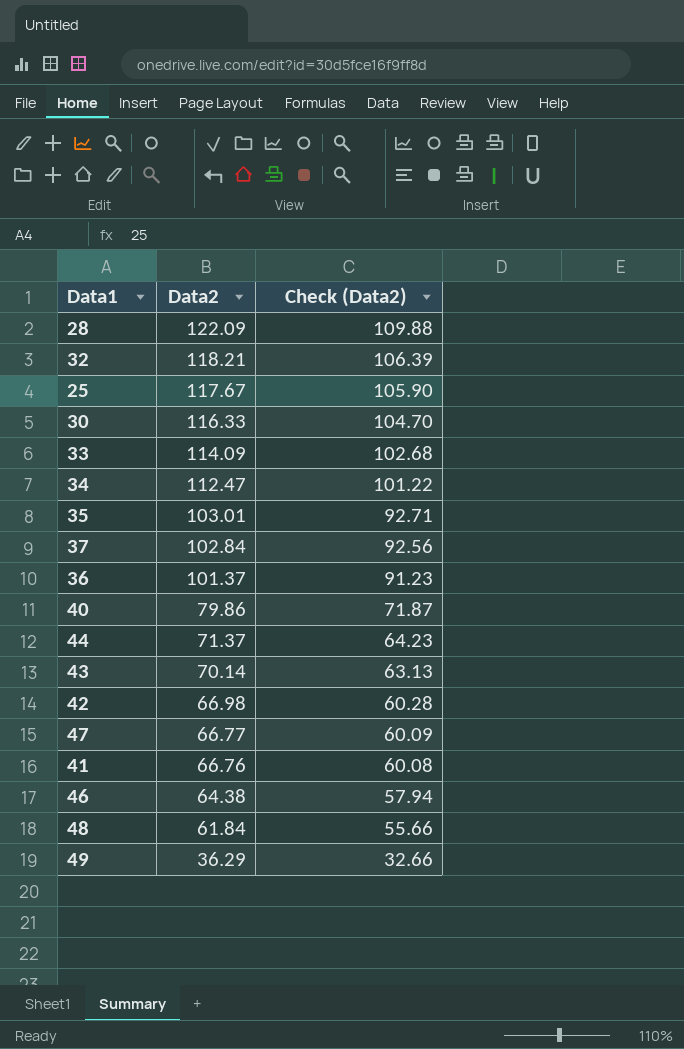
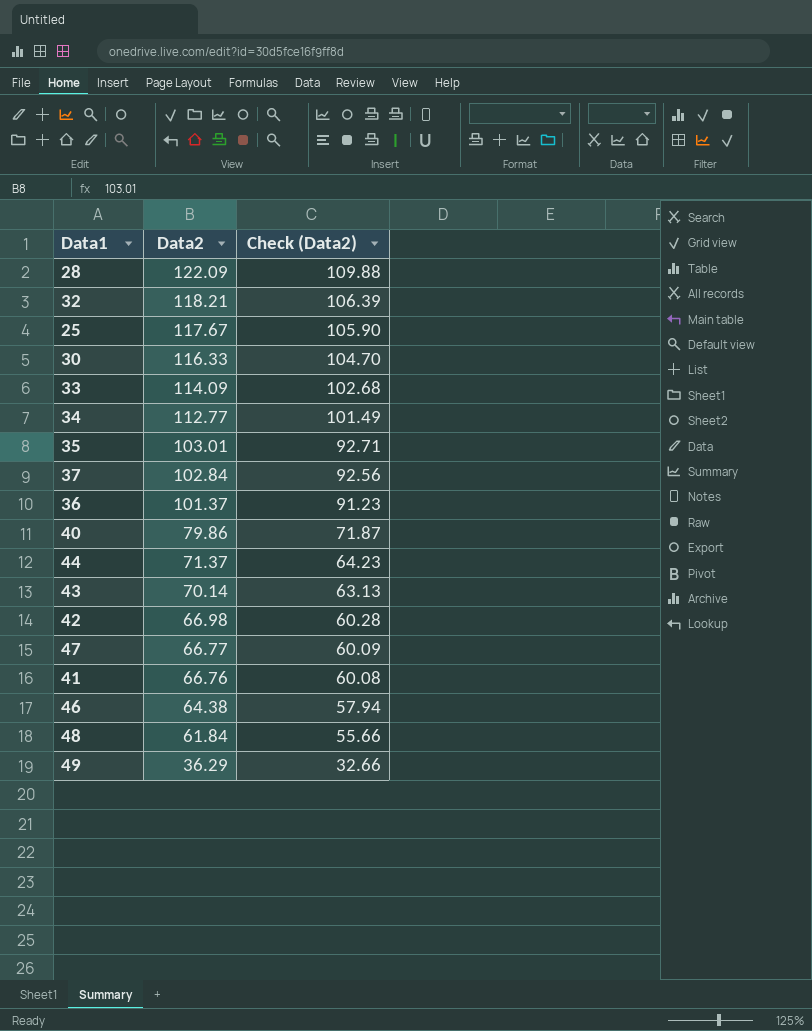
34 | Data2: 112.47 -> 112.77
34 | Check (Data2): 101.22 -> 101.49

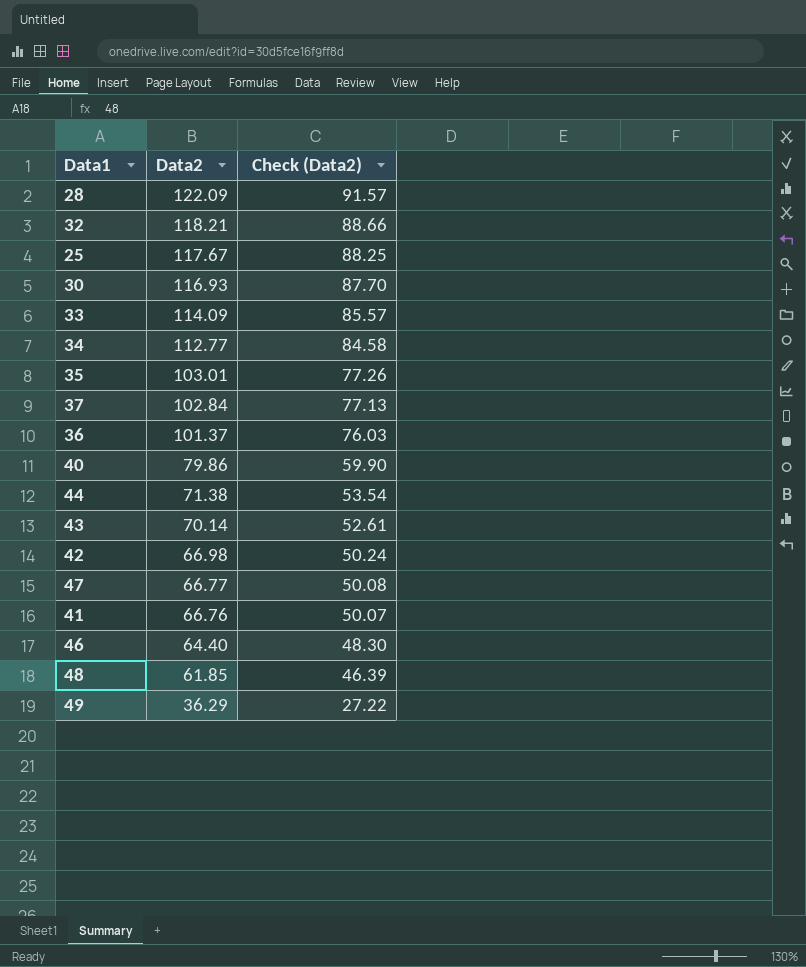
column Check (Data2) | formula: [Data2] * 0.9 -> [Data2] * 0.75
30 | Data2: 116.33 -> 116.93
44 | Data2: 71.37 -> 71.38
46 | Data2: 64.38 -> 64.40
48 | Data2: 61.84 -> 61.85

